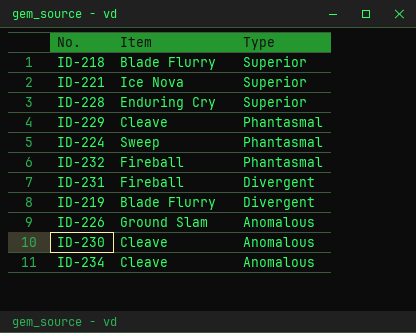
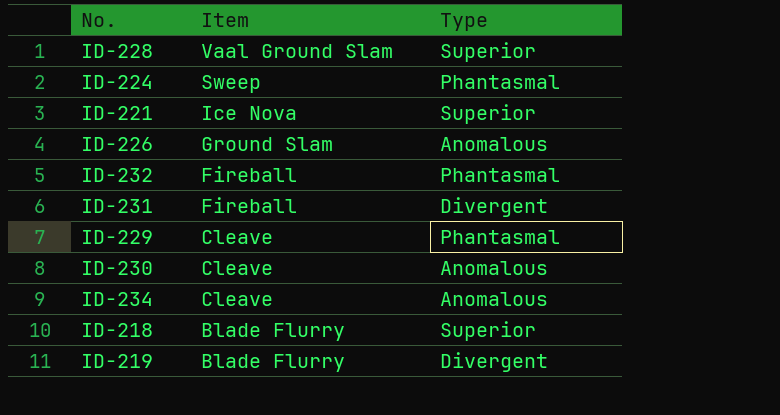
row order: Type descending -> Item descending
ID-228 | Item: Enduring Cry -> Vaal Ground Slam

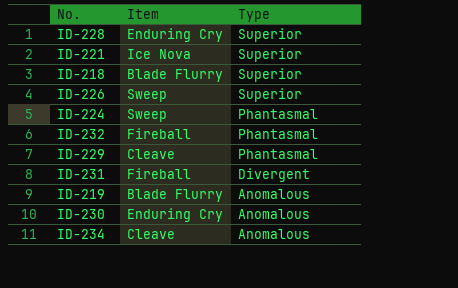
row order: Item descending -> Type descending
ID-228 | Item: Vaal Ground Slam -> Enduring Cry
ID-226 | Item: Ground Slam -> Sweep
ID-226 | Type: Anomalous -> Superior
ID-219 | Type: Divergent -> Anomalous
ID-230 | Item: Cleave -> Enduring Cry

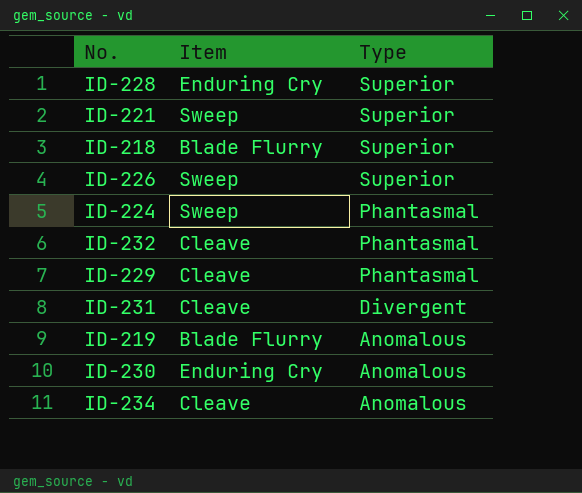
ID-221 | Item: Ice Nova -> Sweep
ID-232 | Item: Fireball -> Cleave
ID-231 | Item: Fireball -> Cleave

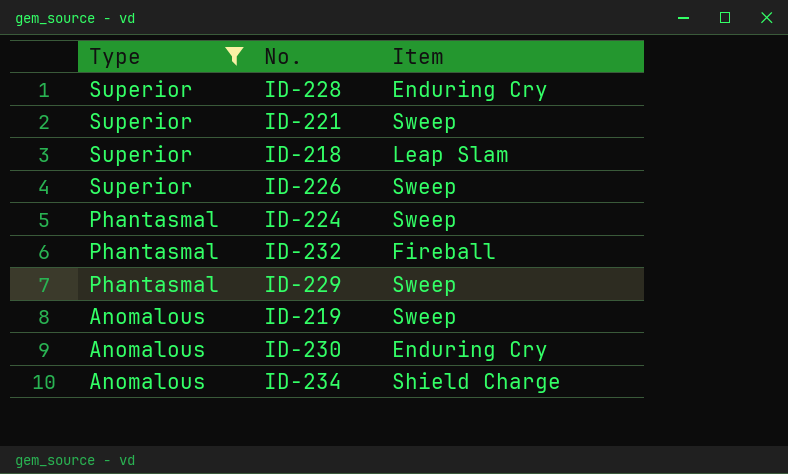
filter: none -> Type != Divergent
column Type | position: 3 -> 1
ID-218 | Item: Blade Flurry -> Leap Slam
ID-232 | Item: Cleave -> Fireball
ID-229 | Item: Cleave -> Sweep
ID-219 | Item: Blade Flurry -> Sweep
ID-234 | Item: Cleave -> Shield Charge

